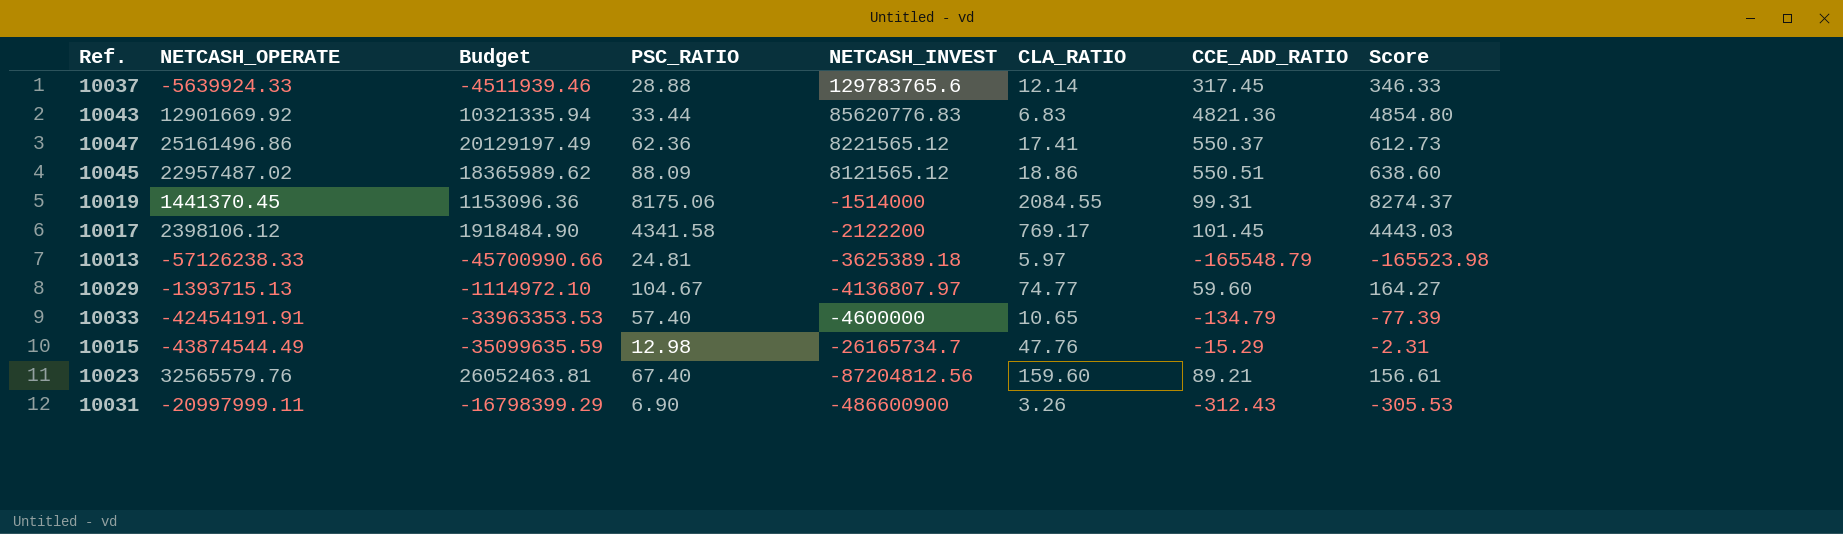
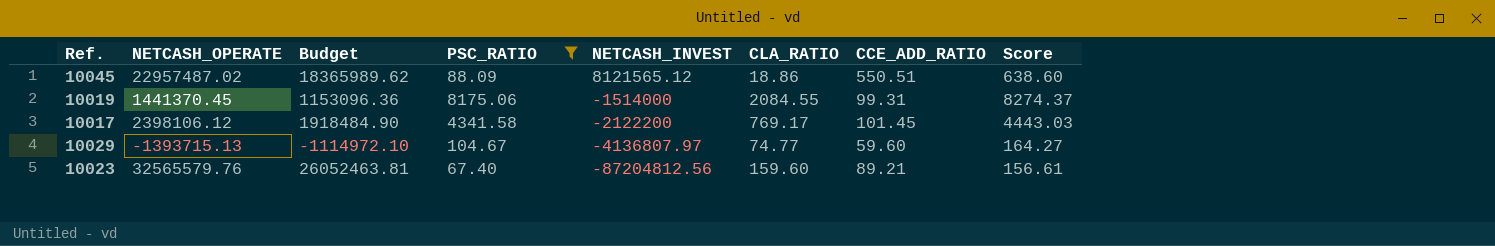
filter: none -> PSC_RATIO >= 67.40

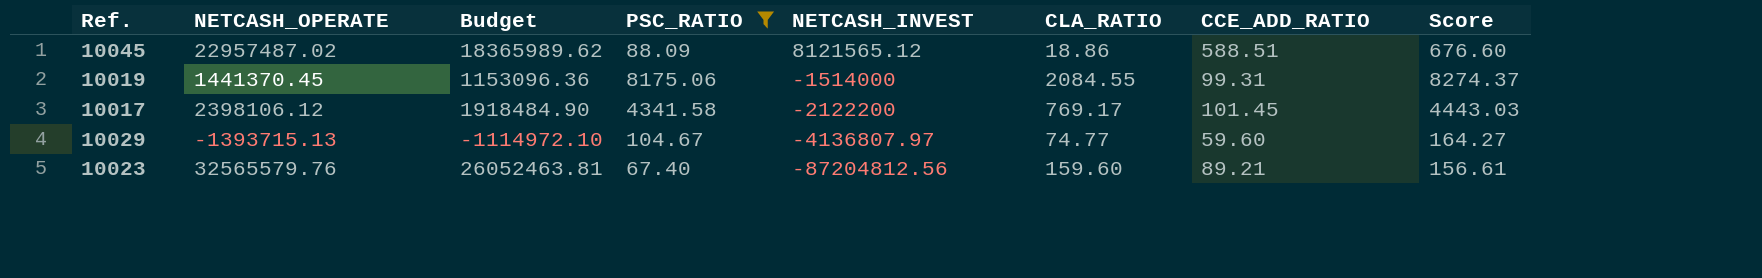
10045 | CCE_ADD_RATIO: 550.51 -> 588.51
10045 | Score: 638.60 -> 676.60

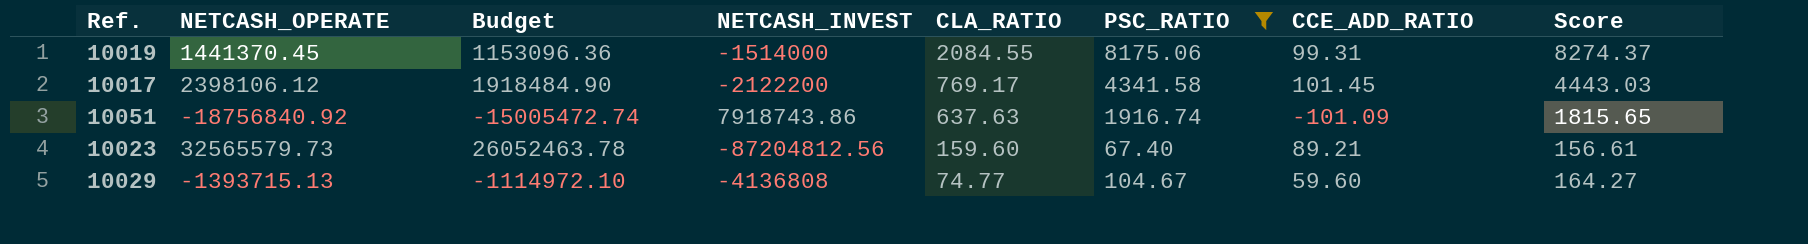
row order: NETCASH_INVEST descending -> CLA_RATIO descending
column PSC_RATIO | position: 4 -> 6
row 10045: 22957487.02 | 18365989.62 | 88.09 | 8121565.12 | 18.86 | 588.51 | 676.60 -> none
row 10051: none -> -18756840.92 | -15005472.74 | 7918743.86 | 637.63 | 1916.74 | -101.09 | 1815.65
10023 | NETCASH_OPERATE: 32565579.76 -> 32565579.73
10023 | Budget: 26052463.81 -> 26052463.78
10029 | NETCASH_INVEST: -4136807.97 -> -4136808

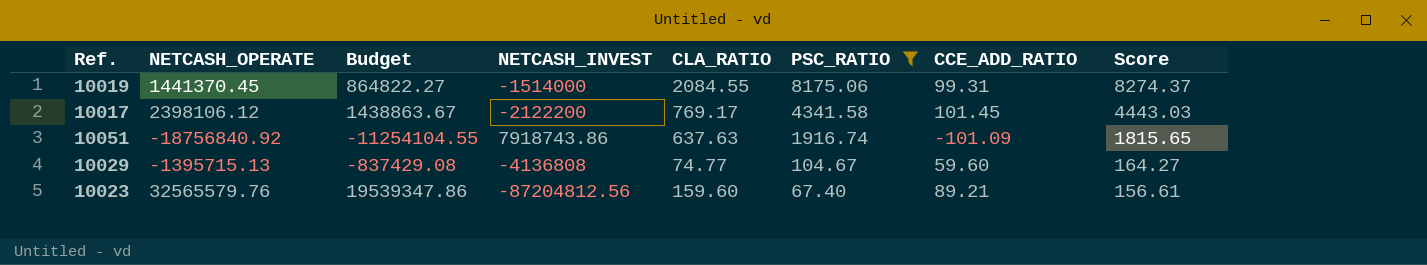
row order: CLA_RATIO descending -> PSC_RATIO descending
column Budget | formula: [NETCASH_OPERATE] * 0.8 -> [NETCASH_OPERATE] * 0.6
10029 | NETCASH_OPERATE: -1393715.13 -> -1395715.13
10023 | NETCASH_OPERATE: 32565579.73 -> 32565579.76

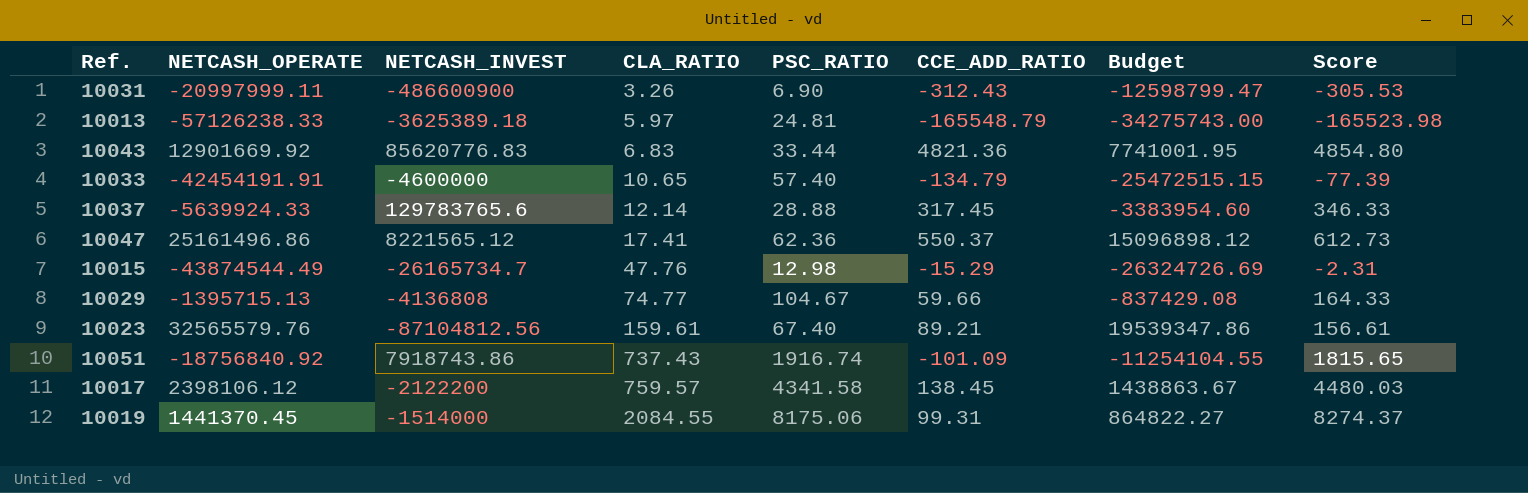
filter: PSC_RATIO >= 67.40 -> none
row order: PSC_RATIO descending -> CLA_RATIO ascending
column Budget | position: 3 -> 7
10029 | CCE_ADD_RATIO: 59.60 -> 59.66
10029 | Score: 164.27 -> 164.33
10023 | NETCASH_INVEST: -87204812.56 -> -87104812.56
10023 | CLA_RATIO: 159.60 -> 159.61
10051 | CLA_RATIO: 637.63 -> 737.43
10017 | CLA_RATIO: 769.17 -> 759.57
10017 | CCE_ADD_RATIO: 101.45 -> 138.45
10017 | Score: 4443.03 -> 4480.03

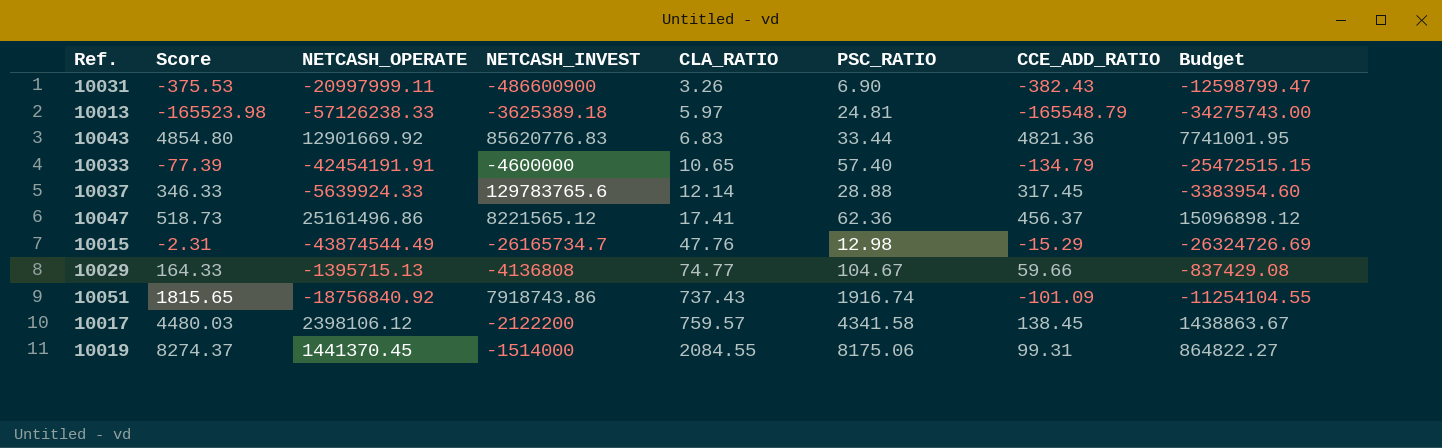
column Score | position: 8 -> 2
row 10023: 32565579.76 | -87104812.56 | 159.61 | 67.40 | 89.21 | 19539347.86 | 156.61 -> none
10031 | Score: -305.53 -> -375.53
10031 | CCE_ADD_RATIO: -312.43 -> -382.43
10047 | Score: 612.73 -> 518.73
10047 | CCE_ADD_RATIO: 550.37 -> 456.37

